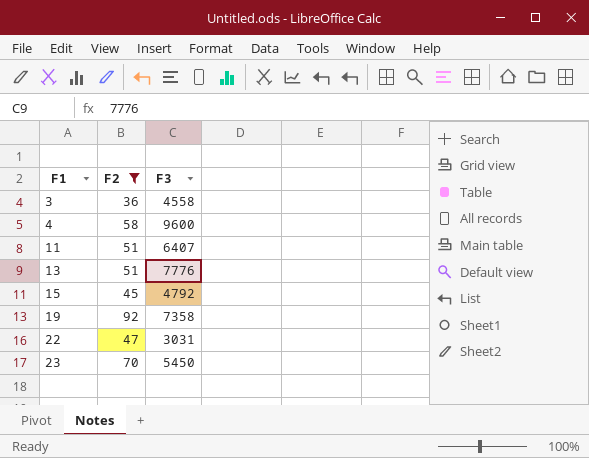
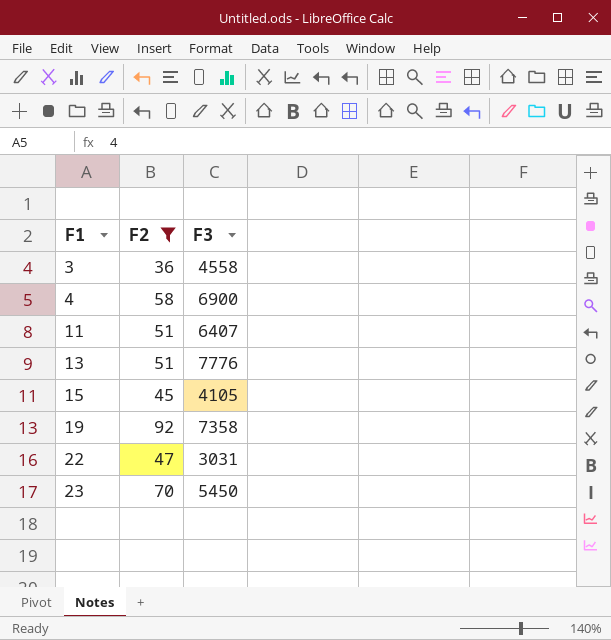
4 | F3: 9600 -> 6900
15 | F3: 4792 -> 4105

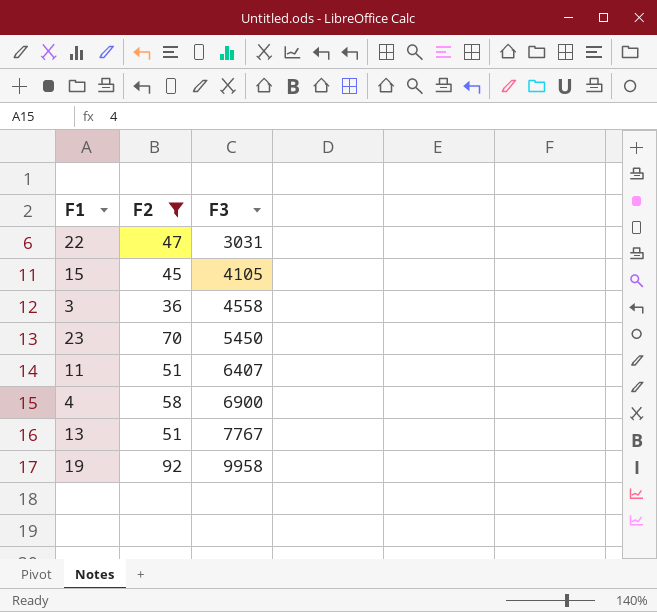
row order: F1 ascending -> F3 ascending
13 | F3: 7776 -> 7767
19 | F3: 7358 -> 9958

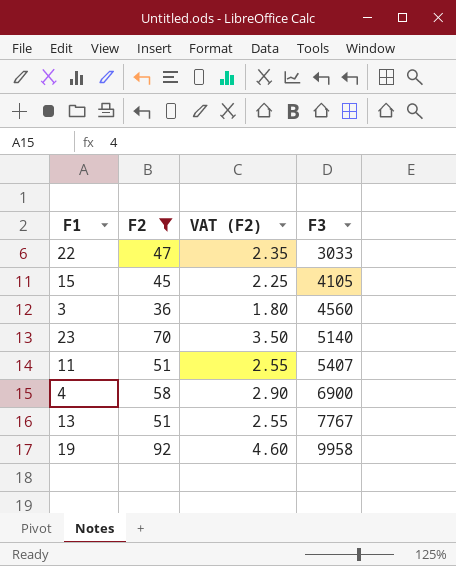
column VAT (F2) | formula: none -> [F2] * 0.05
22 | F3: 3031 -> 3033
3 | F3: 4558 -> 4560
23 | F3: 5450 -> 5140
11 | F3: 6407 -> 5407

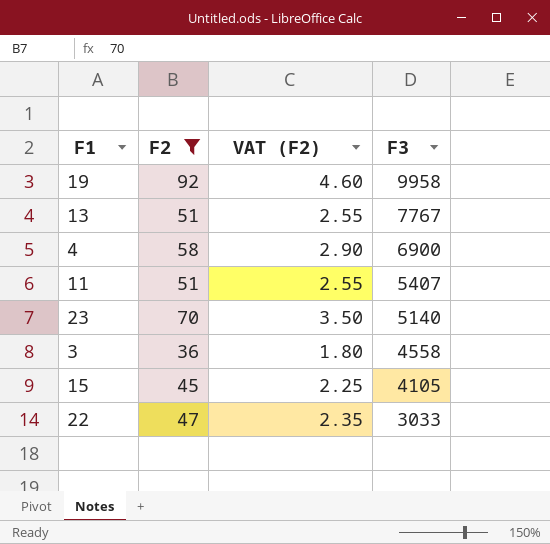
row order: F3 ascending -> F3 descending
3 | F3: 4560 -> 4558

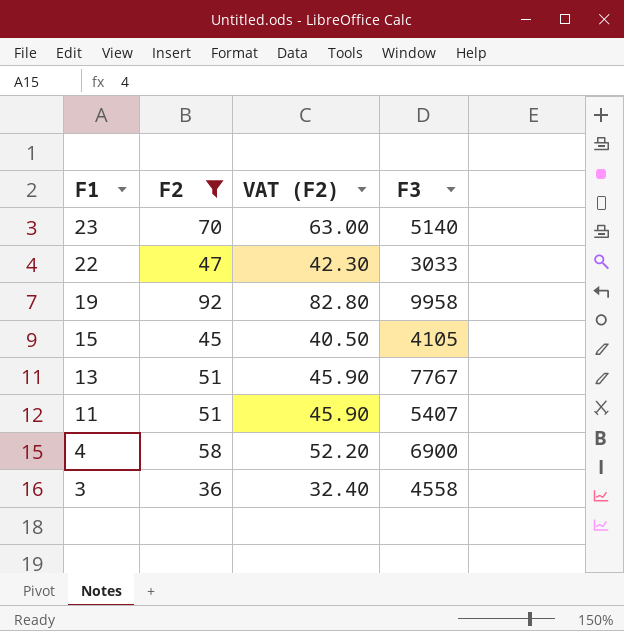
row order: F3 descending -> F1 descending
column VAT (F2) | formula: [F2] * 0.05 -> [F2] * 0.9

